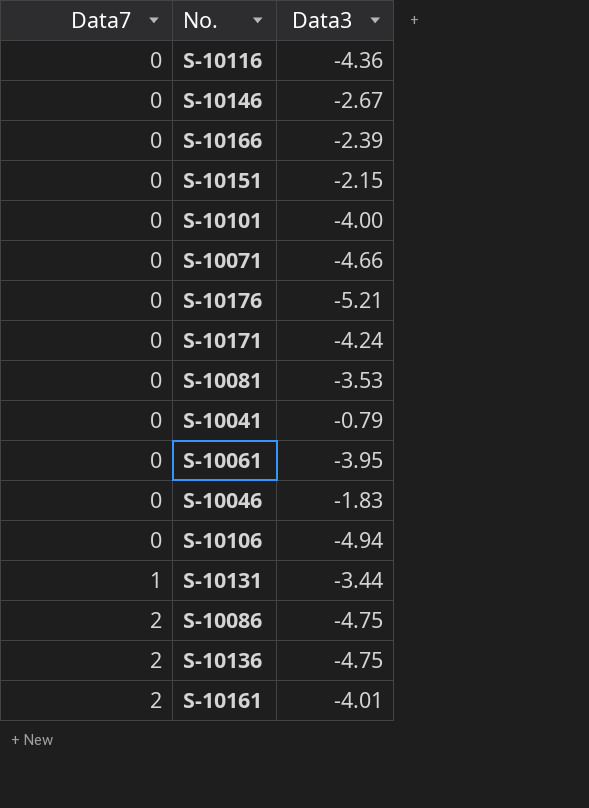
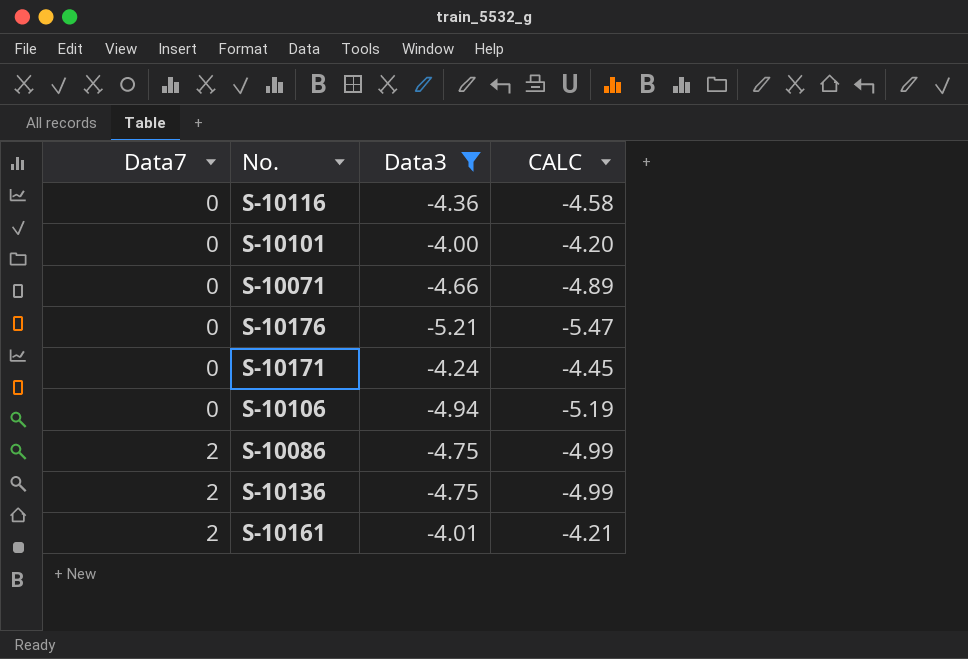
filter: none -> Data3 <= -4.00
column CALC | formula: none -> [Data3] * 1.05

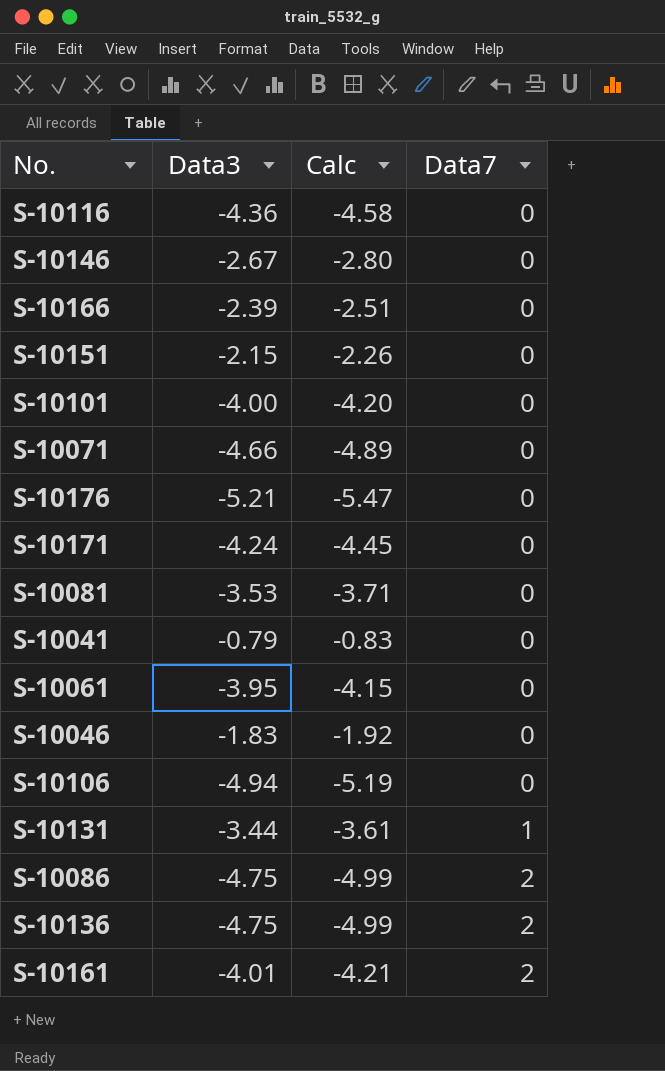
filter: Data3 <= -4.00 -> none
column name: CALC -> Calc
column Data7 | position: 1 -> 4

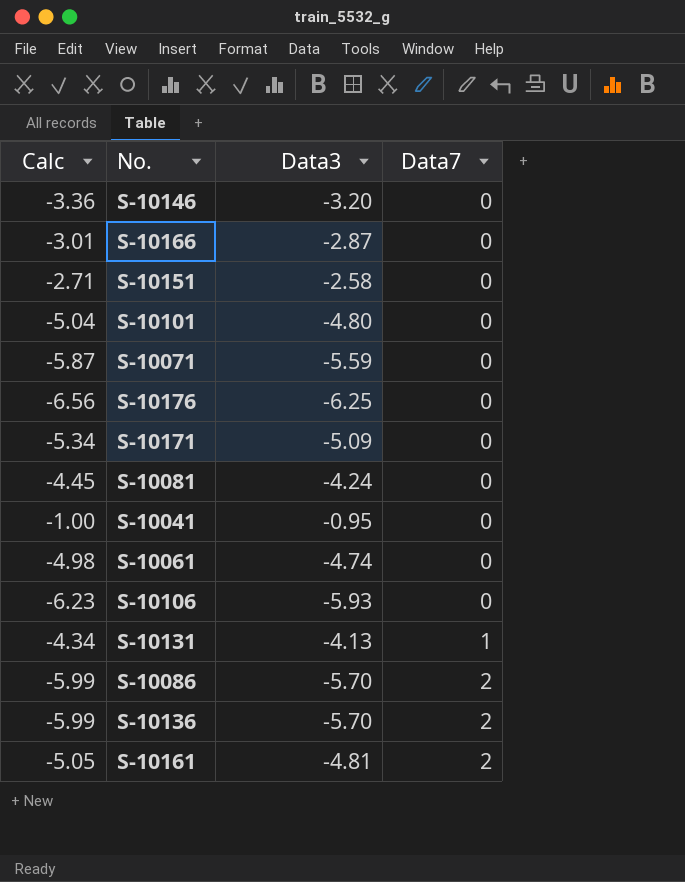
column Calc | position: 3 -> 1
row S-10116: -4.36 | -4.58 | 0 -> none
row S-10046: -1.83 | -1.92 | 0 -> none
S-10146 | Calc: -2.80 -> -3.36
S-10146 | Data3: -2.67 -> -3.20
S-10166 | Calc: -2.51 -> -3.01
S-10166 | Data3: -2.39 -> -2.87
S-10151 | Calc: -2.26 -> -2.71
S-10151 | Data3: -2.15 -> -2.58
S-10101 | Calc: -4.20 -> -5.04
S-10101 | Data3: -4.00 -> -4.80
S-10071 | Calc: -4.89 -> -5.87
S-10071 | Data3: -4.66 -> -5.59
S-10176 | Calc: -5.47 -> -6.56
S-10176 | Data3: -5.21 -> -6.25
S-10171 | Calc: -4.45 -> -5.34
S-10171 | Data3: -4.24 -> -5.09
S-10081 | Calc: -3.71 -> -4.45
S-10081 | Data3: -3.53 -> -4.24
S-10041 | Calc: -0.83 -> -1.00
S-10041 | Data3: -0.79 -> -0.95
S-10061 | Calc: -4.15 -> -4.98
S-10061 | Data3: -3.95 -> -4.74
S-10106 | Calc: -5.19 -> -6.23
S-10106 | Data3: -4.94 -> -5.93
S-10131 | Calc: -3.61 -> -4.34
S-10131 | Data3: -3.44 -> -4.13
S-10086 | Calc: -4.99 -> -5.99
S-10086 | Data3: -4.75 -> -5.70
S-10136 | Calc: -4.99 -> -5.99
S-10136 | Data3: -4.75 -> -5.70
S-10161 | Calc: -4.21 -> -5.05
S-10161 | Data3: -4.01 -> -4.81

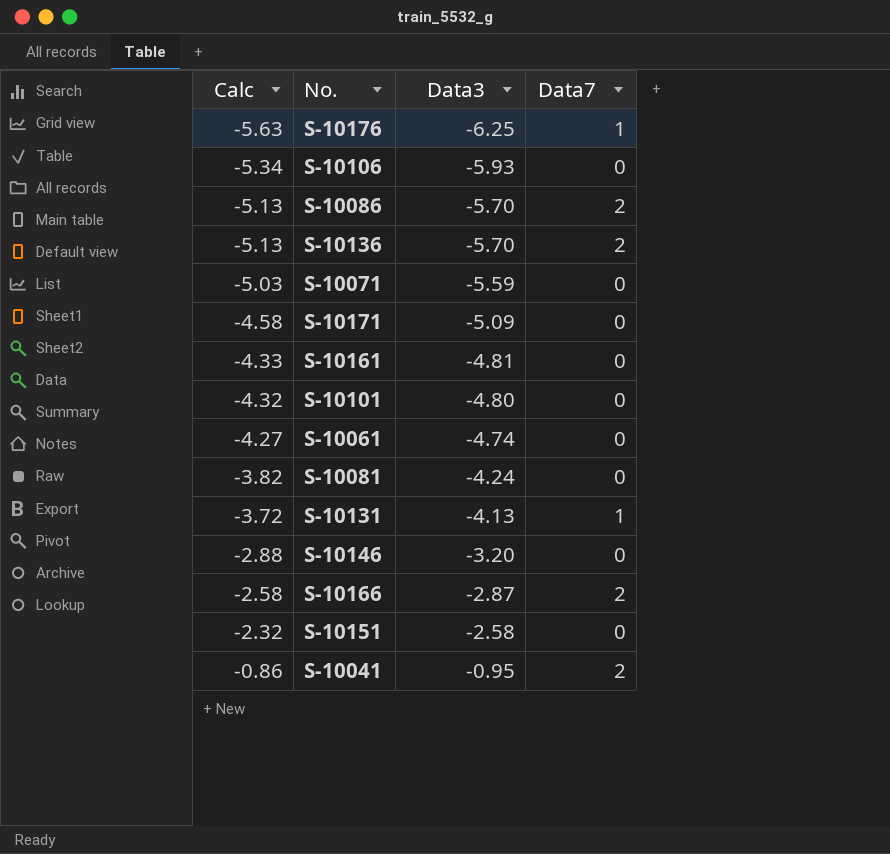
row order: Data7 ascending -> Calc ascending
column Calc | formula: [Data3] * 1.05 -> [Data3] * 0.9
S-10176 | Data7: 0 -> 1
S-10161 | Data7: 2 -> 0
S-10166 | Data7: 0 -> 2
S-10041 | Data7: 0 -> 2

